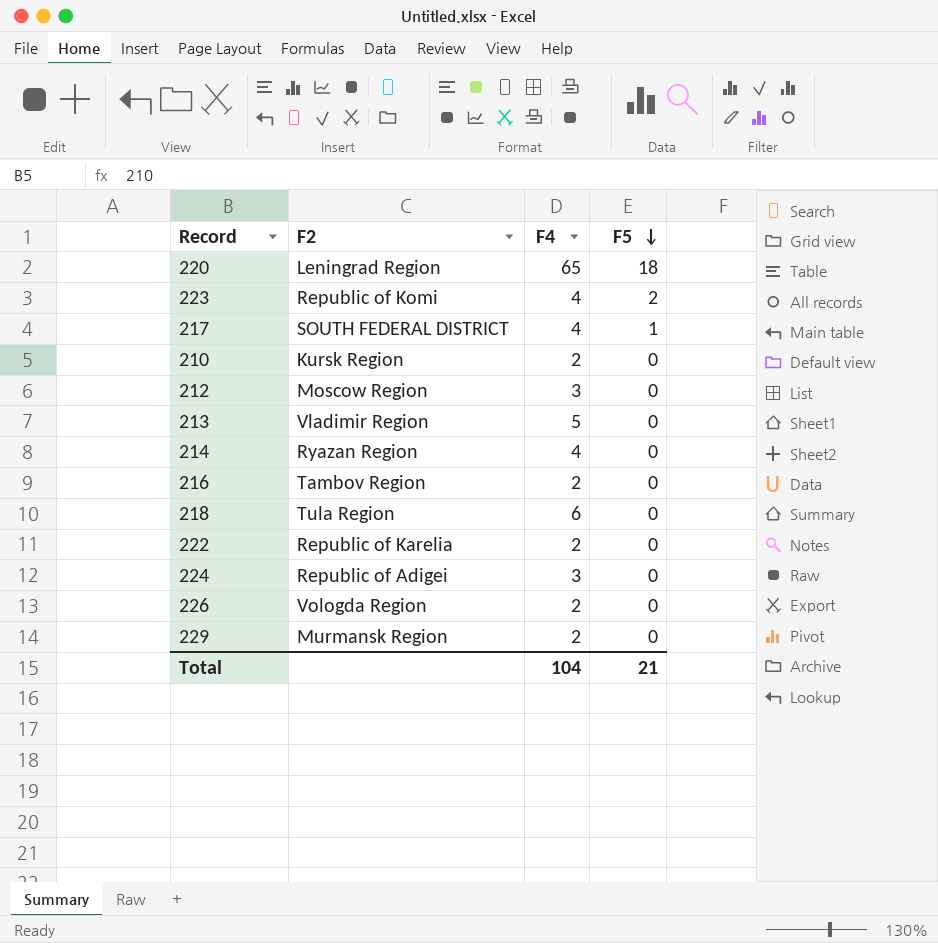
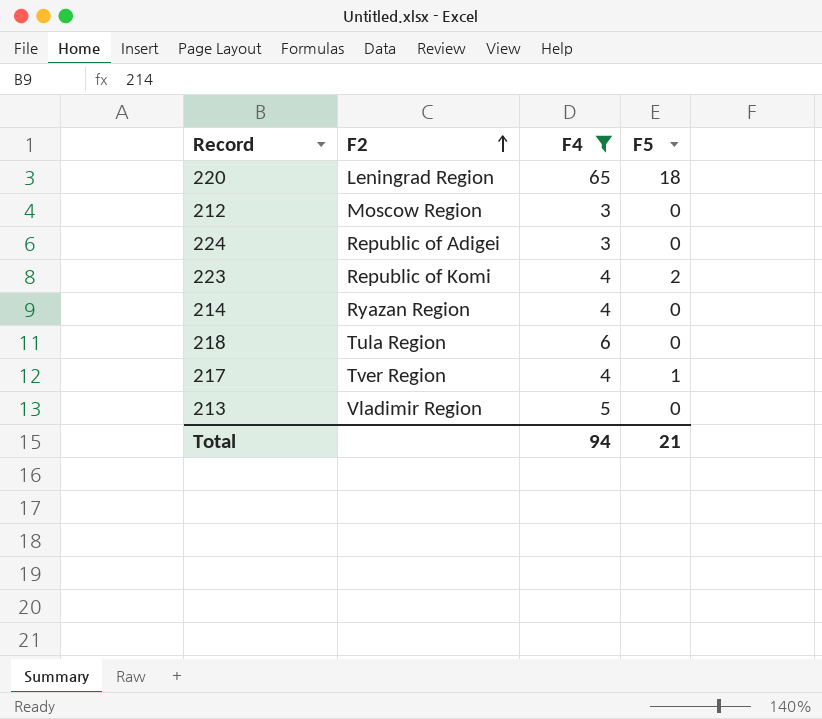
filter: none -> F4 != 2
row order: F5 descending -> F2 ascending
217 | F2: SOUTH FEDERAL DISTRICT -> Tver Region
Total | F4: 104 -> 94

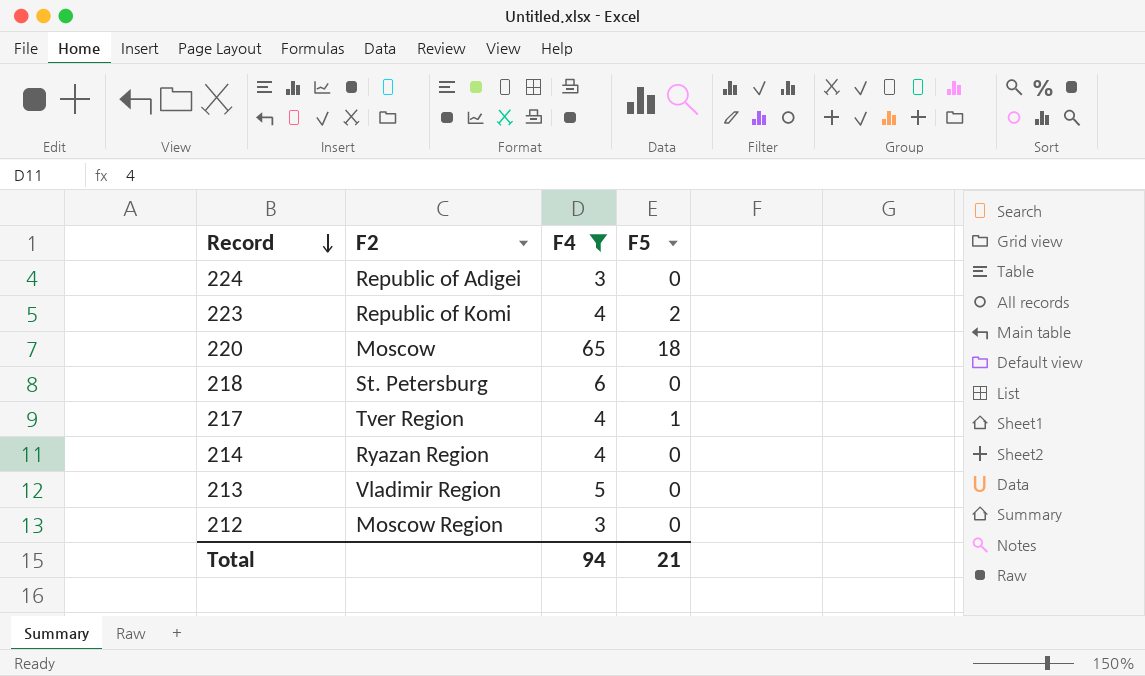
row order: F2 ascending -> Record descending
220 | F2: Leningrad Region -> Moscow
218 | F2: Tula Region -> St. Petersburg

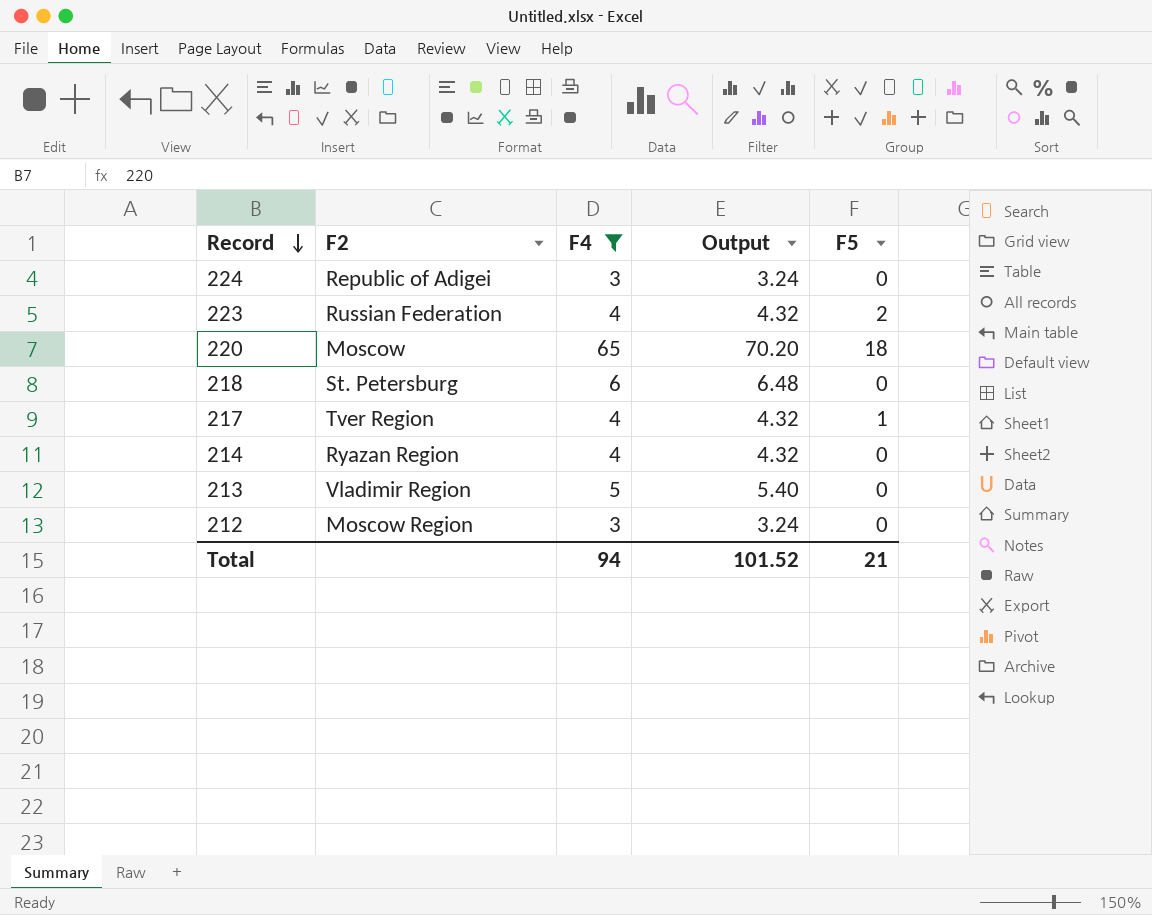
column Output | formula: none -> [F4] * 1.08
223 | F2: Republic of Komi -> Russian Federation

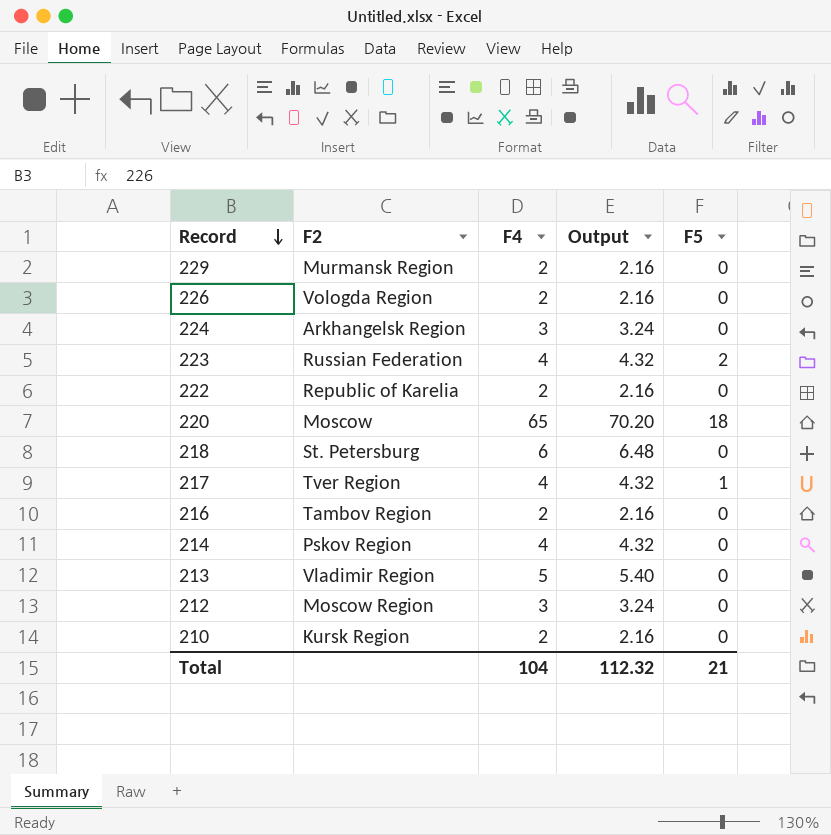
filter: F4 != 2 -> none
224 | F2: Republic of Adigei -> Arkhangelsk Region
214 | F2: Ryazan Region -> Pskov Region
Total | F4: 94 -> 104
Total | Output: 101.52 -> 112.32

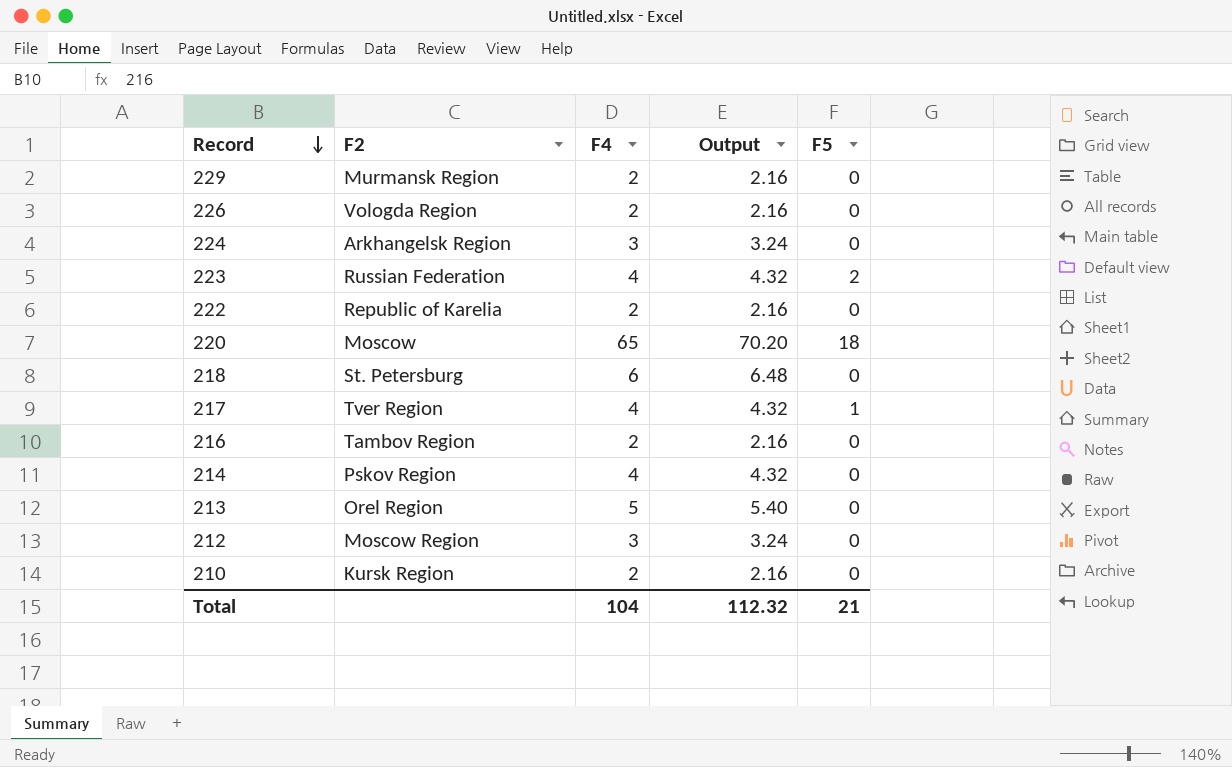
213 | F2: Vladimir Region -> Orel Region

